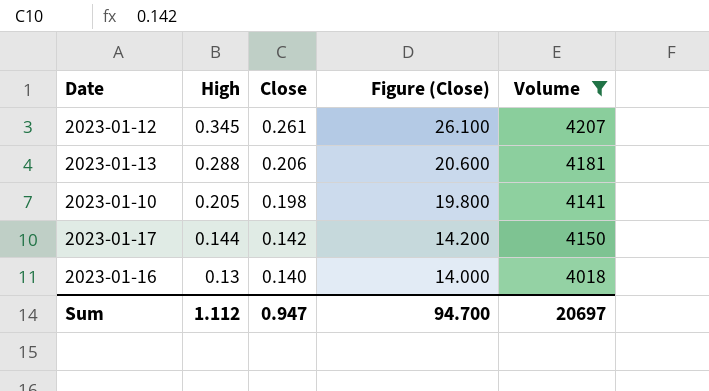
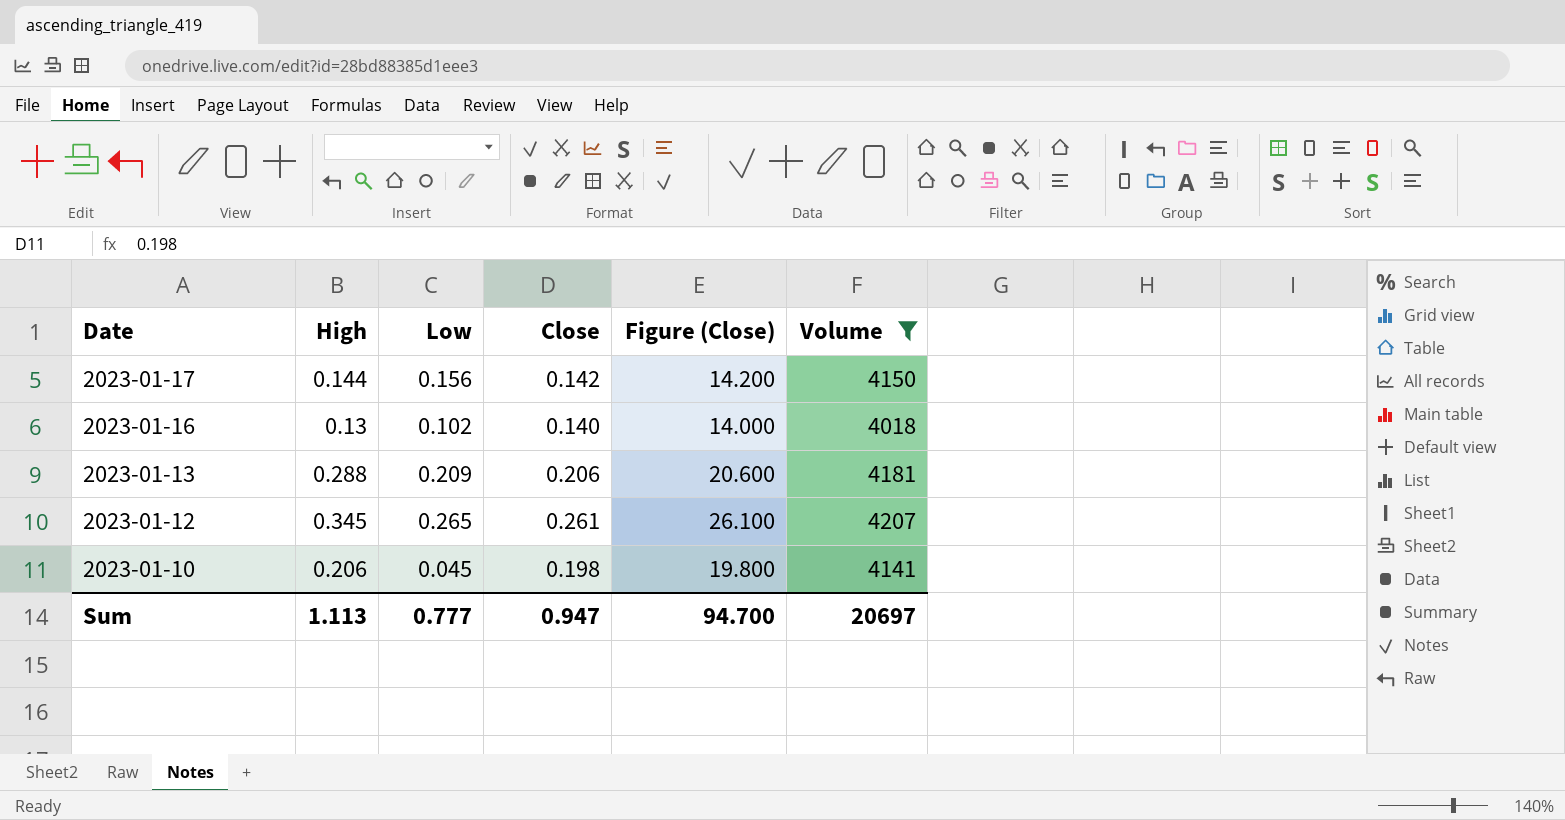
row order: High descending -> Date descending
column Low | position: none -> 3
2023-01-10 | High: 0.205 -> 0.206
Sum | High: 1.112 -> 1.113

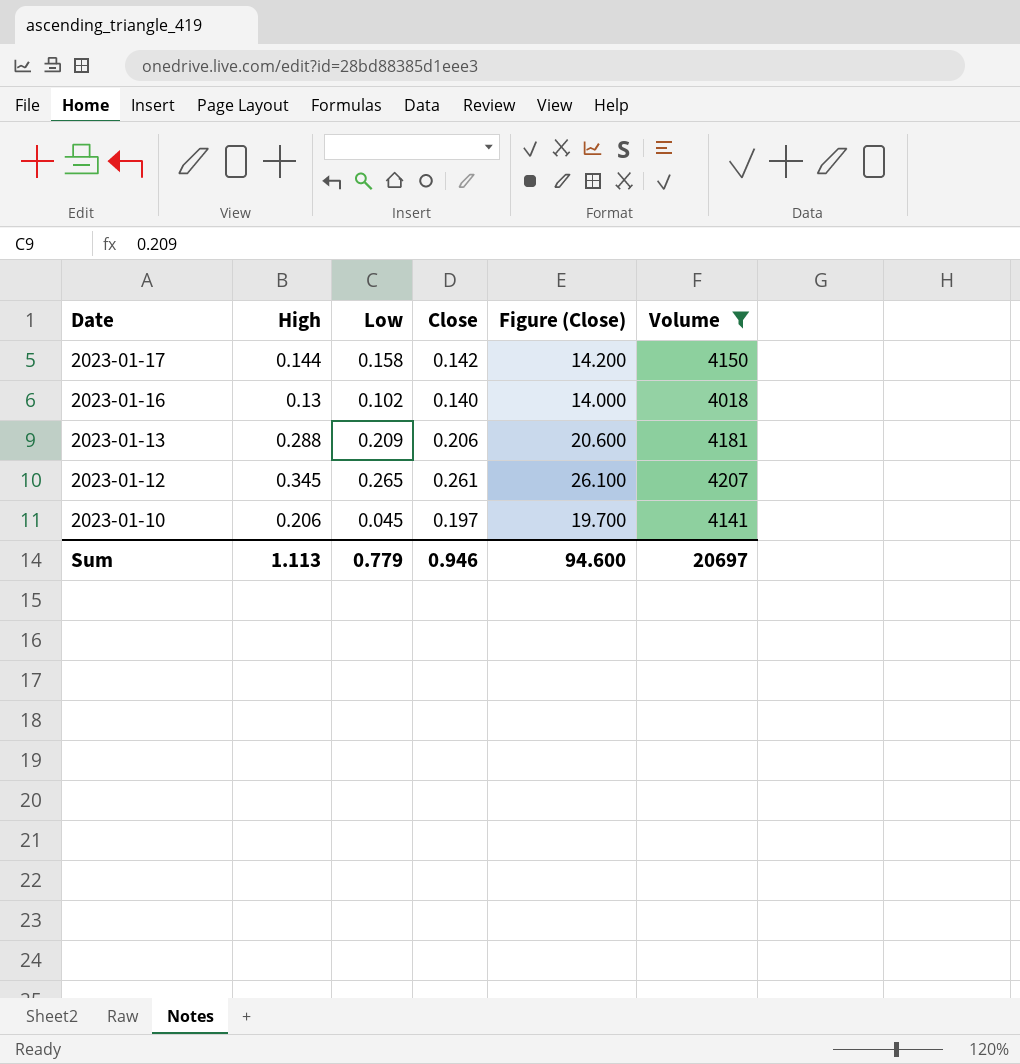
2023-01-17 | Low: 0.156 -> 0.158
2023-01-10 | Close: 0.198 -> 0.197
2023-01-10 | Figure (Close): 19.800 -> 19.700
Sum | Low: 0.777 -> 0.779
Sum | Close: 0.947 -> 0.946
Sum | Figure (Close): 94.700 -> 94.600

